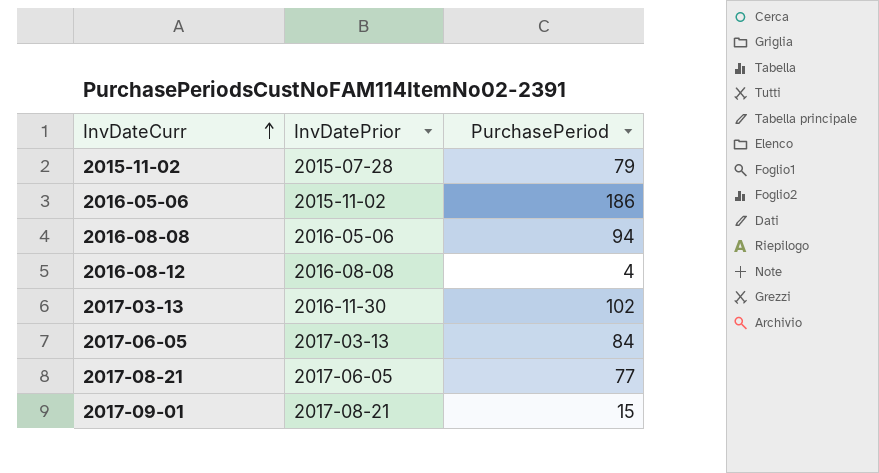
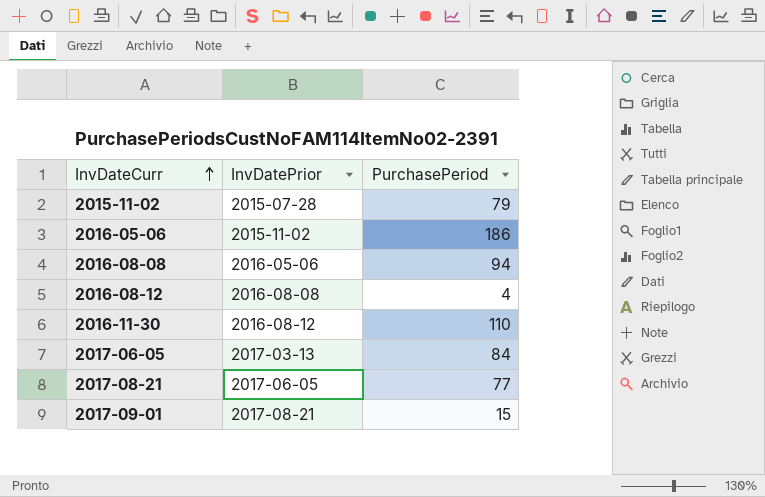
row 2017-03-13: 2016-11-30 | 102 -> none
row 2016-11-30: none -> 2016-08-12 | 110

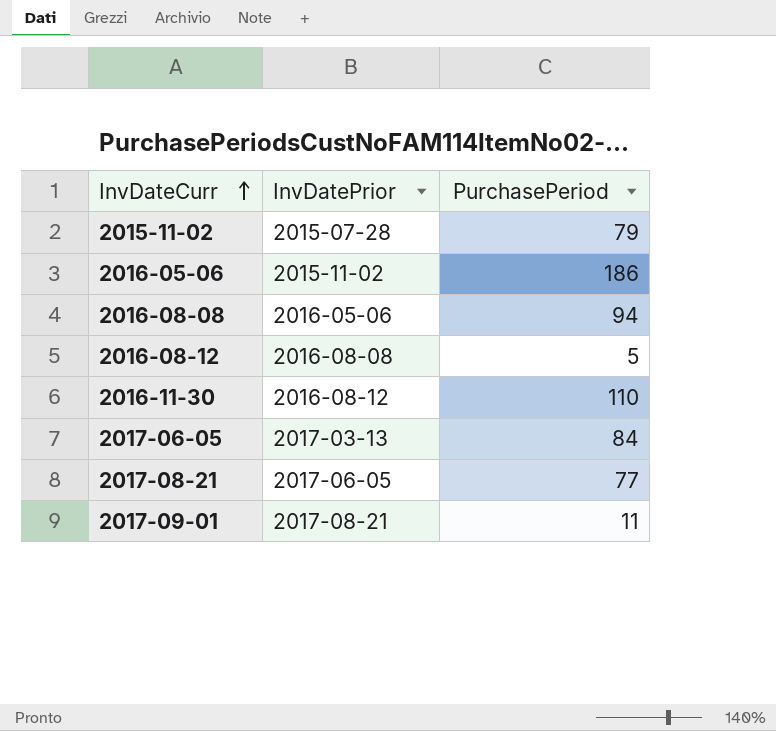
2016-08-12 | PurchasePeriod: 4 -> 5
2017-09-01 | PurchasePeriod: 15 -> 11

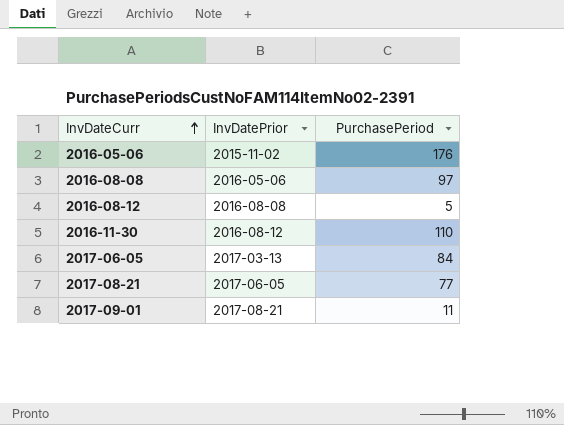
row 2015-11-02: 2015-07-28 | 79 -> none
2016-05-06 | PurchasePeriod: 186 -> 176
2016-08-08 | PurchasePeriod: 94 -> 97

